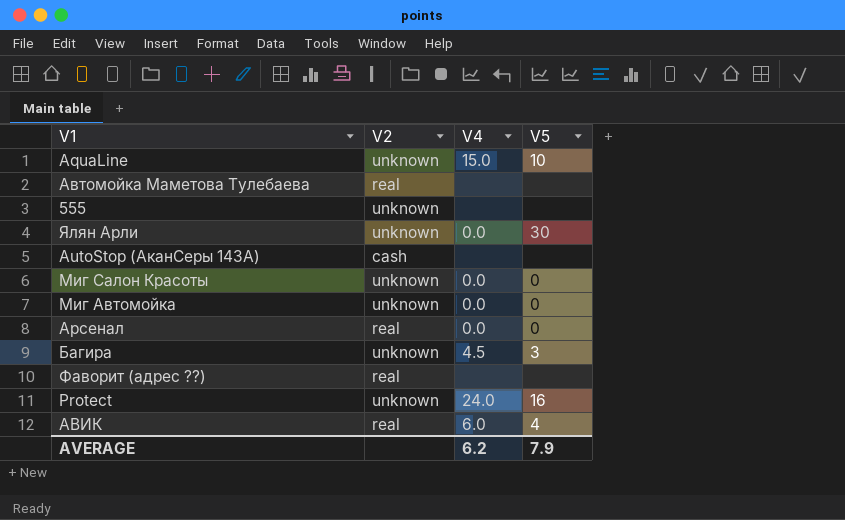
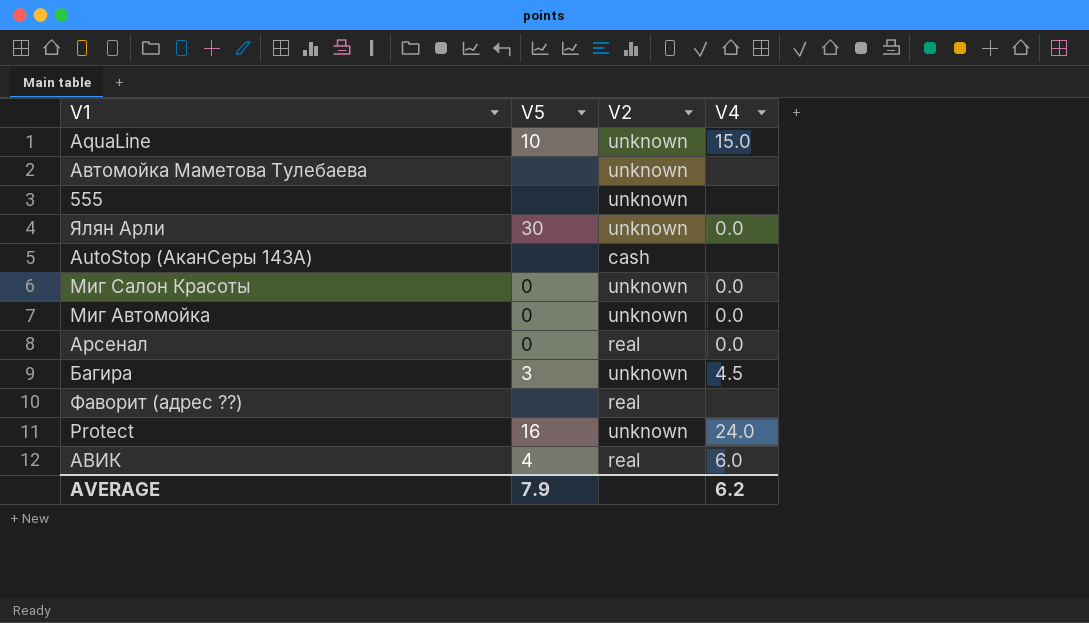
column V5 | position: 4 -> 2
Автомойка Маметова Тулебаева | V2: real -> unknown

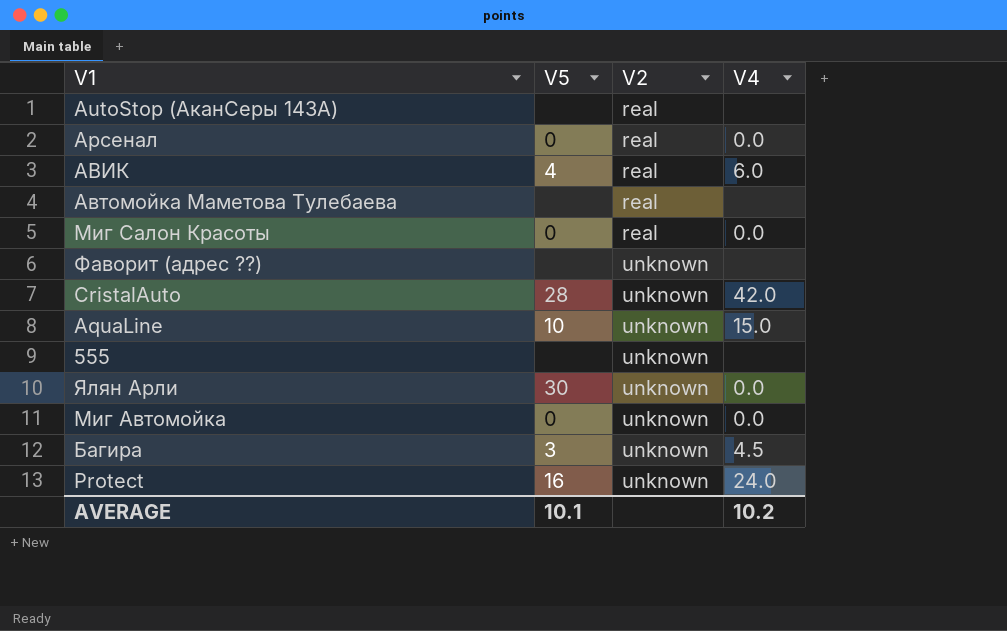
row order: none -> V2 ascending
AutoStop (АканСеры 143А) | V2: cash -> real
Автомойка Маметова Тулебаева | V2: unknown -> real
Миг Салон Красоты | V2: unknown -> real
Фаворит (адрес ??) | V2: real -> unknown
row CristalAuto: none -> 28 | unknown | 42.0
AVERAGE | V5: 7.9 -> 10.1
AVERAGE | V4: 6.2 -> 10.2

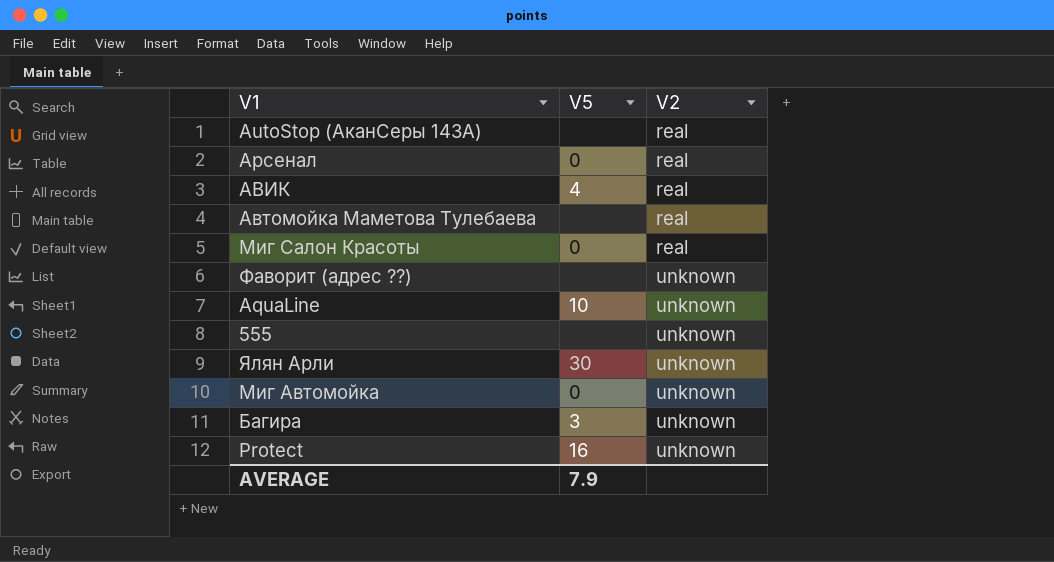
column V4 | position: 4 -> none
row CristalAuto: 28 | unknown | 42.0 -> none
AVERAGE | V5: 10.1 -> 7.9

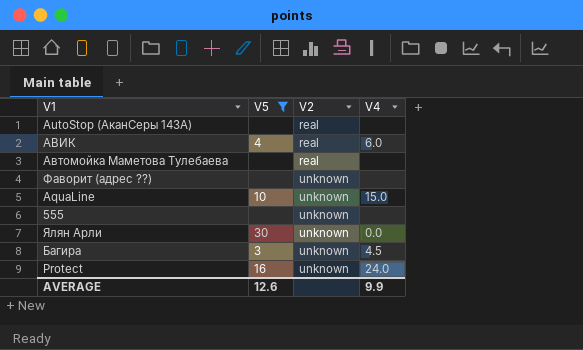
filter: none -> V5 != 0
column V4 | position: none -> 4
AVERAGE | V5: 7.9 -> 12.6

